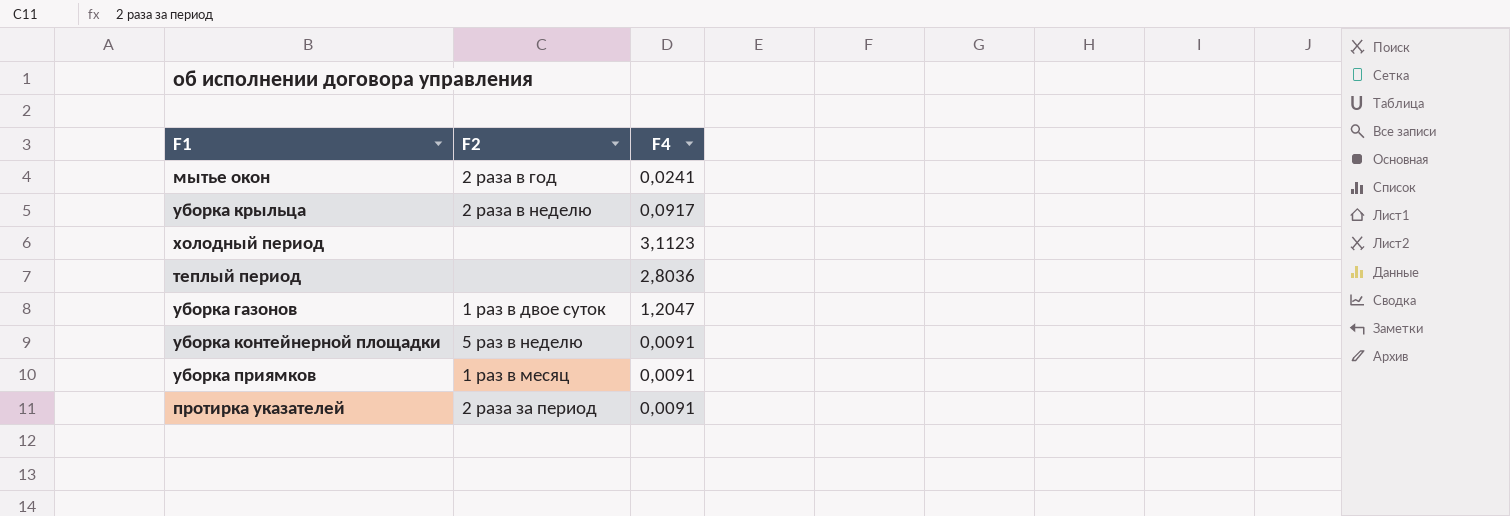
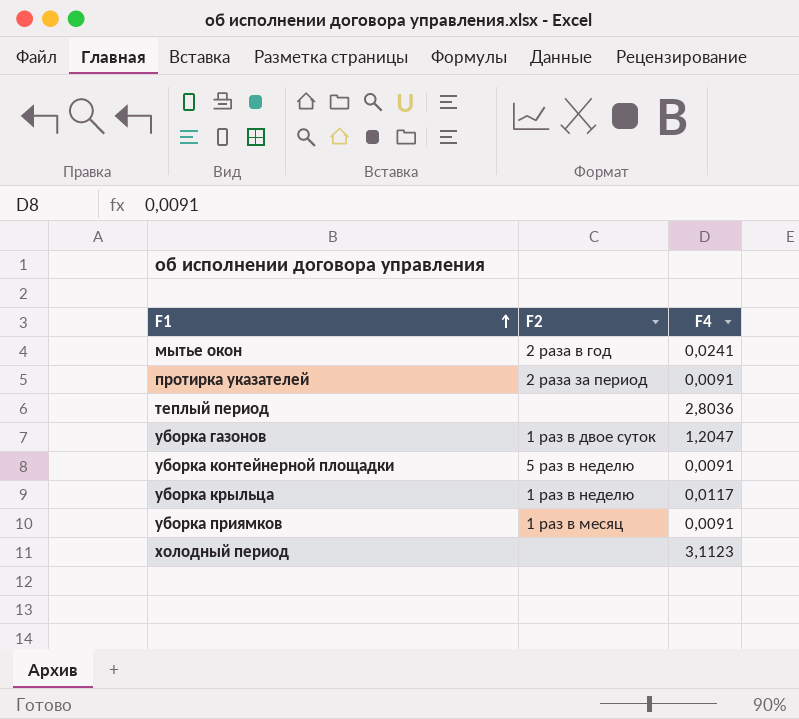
row order: none -> F1 ascending
уборка крыльца | F2: 2 раза в неделю -> 1 раз в неделю
уборка крыльца | F4: 0,0917 -> 0,0117

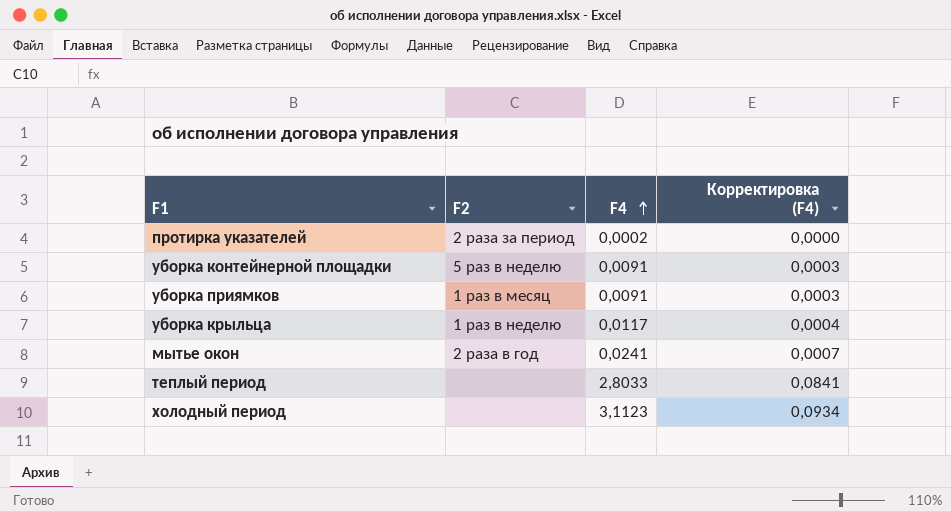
row order: F1 ascending -> F4 ascending
column Корректировка (F4) | formula: none -> [F4] * 0,03
row уборка газонов: 1 раз в двое суток | 1,2047 -> none
протирка указателей | F4: 0,0091 -> 0,0002
теплый период | F4: 2,8036 -> 2,8033

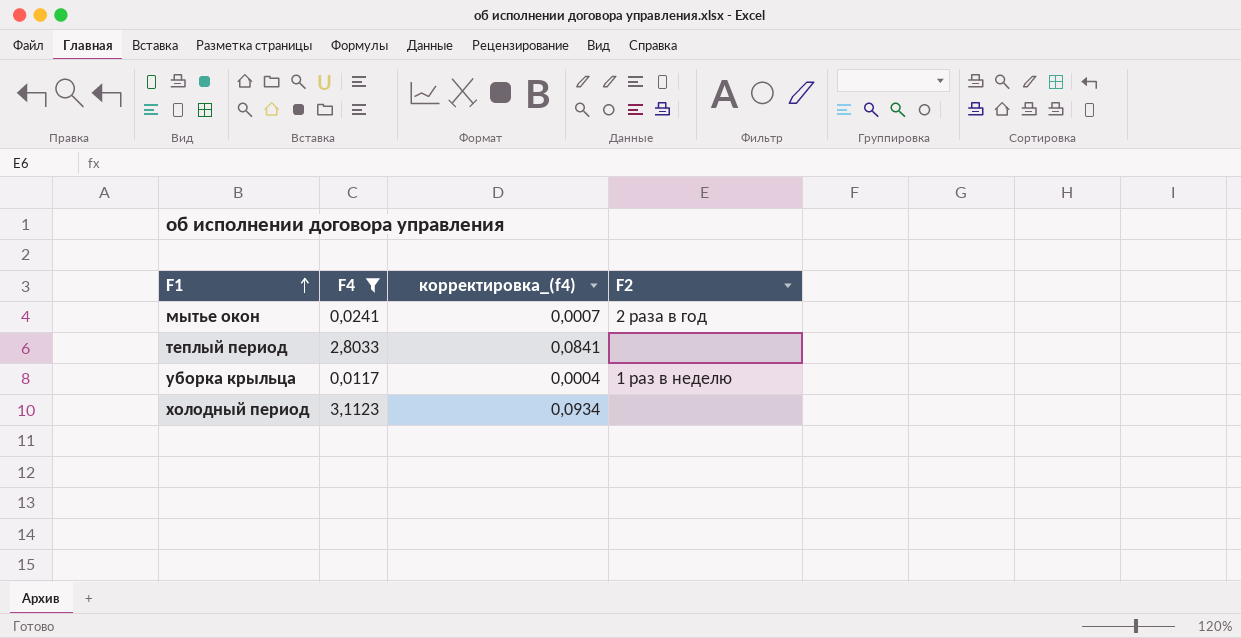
filter: none -> F4 >= 0,0117
row order: F4 ascending -> F1 ascending
column name: Корректировка (F4) -> корректировка_(f4)
column F2 | position: 2 -> 4

